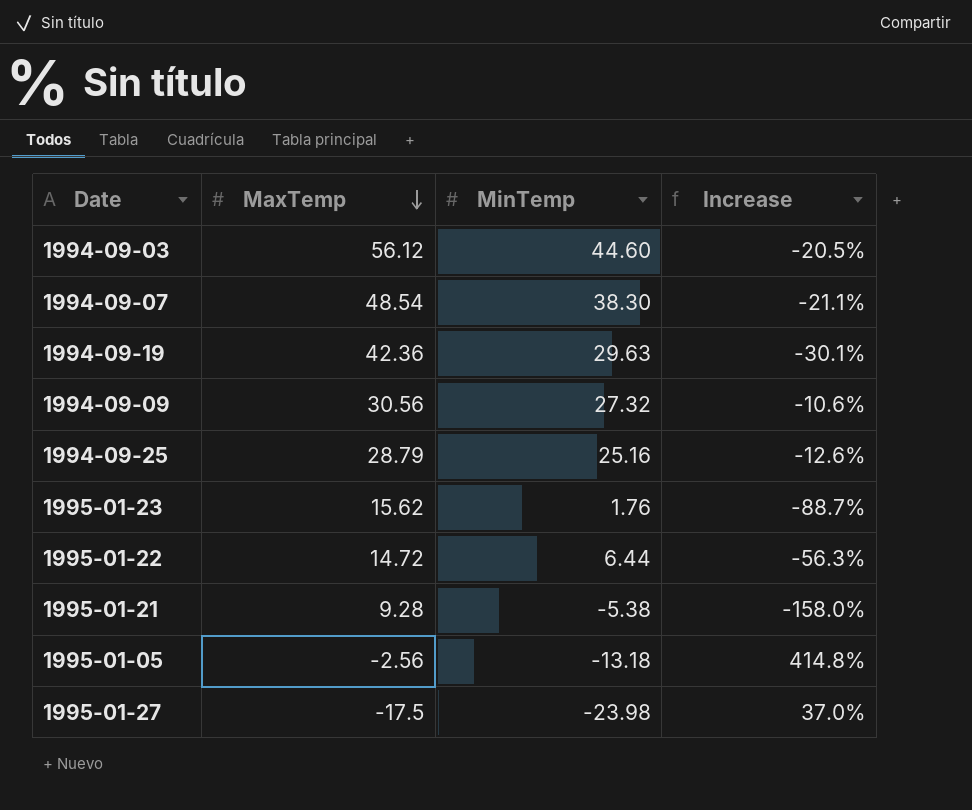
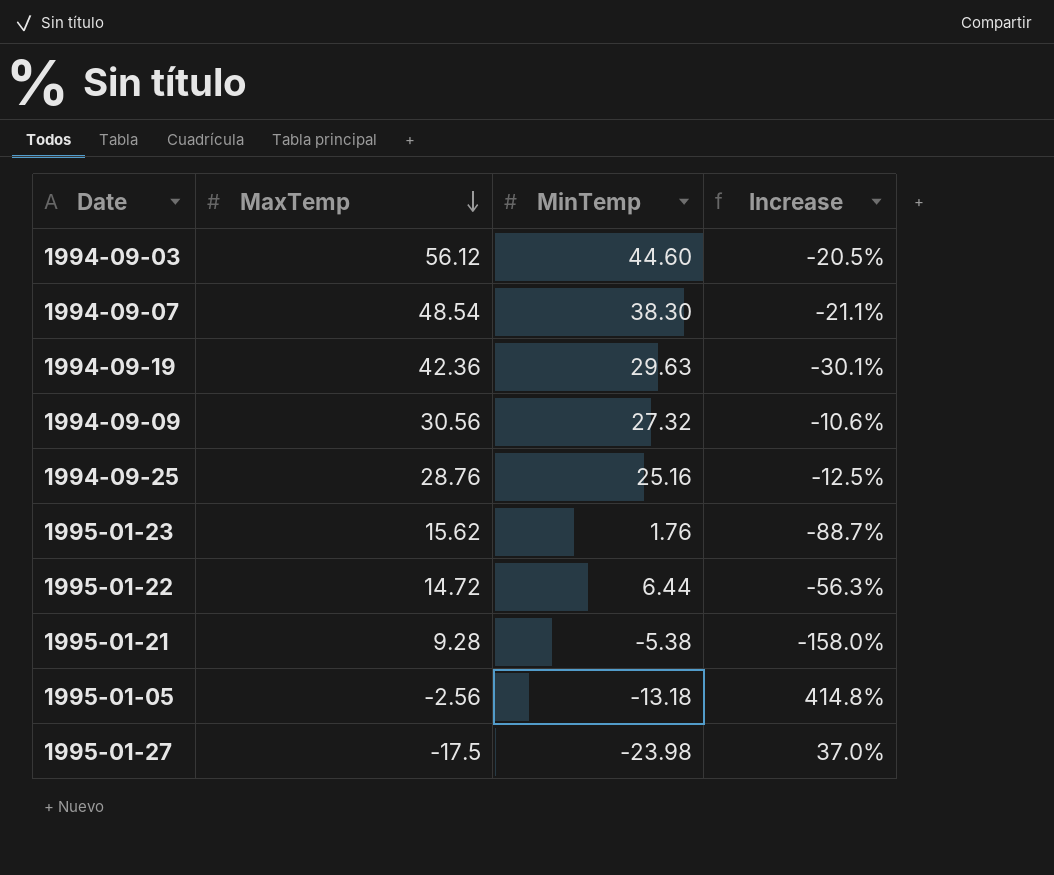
1994-09-25 | MaxTemp: 28.79 -> 28.76
1994-09-25 | Increase: -12.6% -> -12.5%

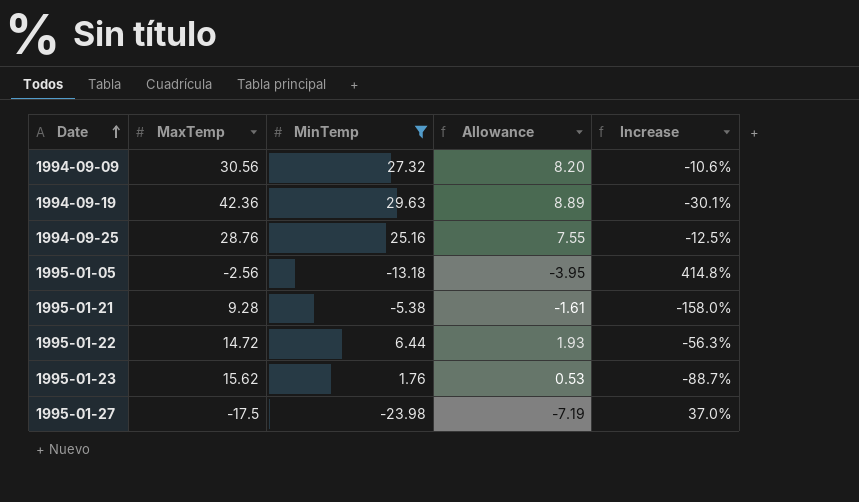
filter: none -> MinTemp <= 29.63
row order: MaxTemp descending -> Date ascending
column Allowance | formula: none -> [MinTemp] * 0.3

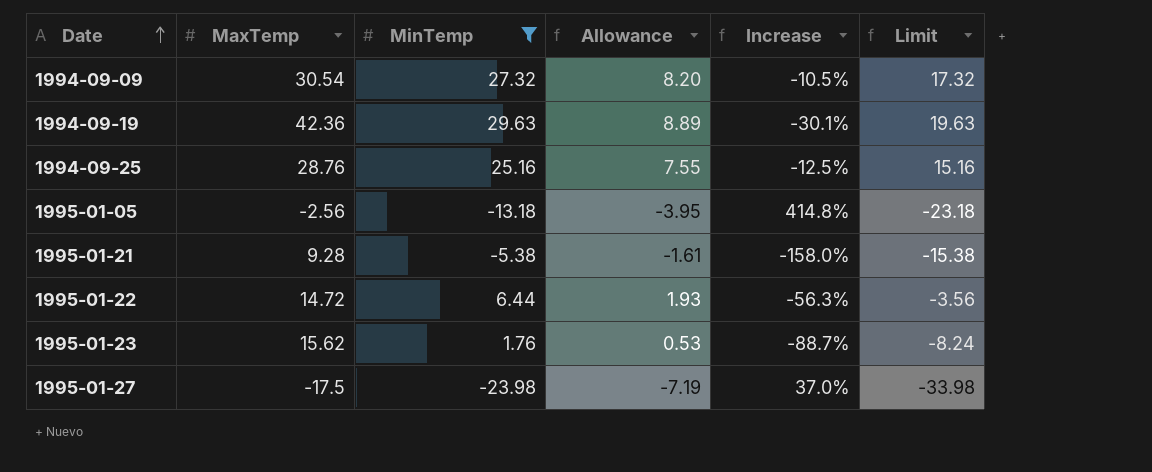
column Limit | formula: none -> [MinTemp] - 10
1994-09-09 | MaxTemp: 30.56 -> 30.54
1994-09-09 | Increase: -10.6% -> -10.5%

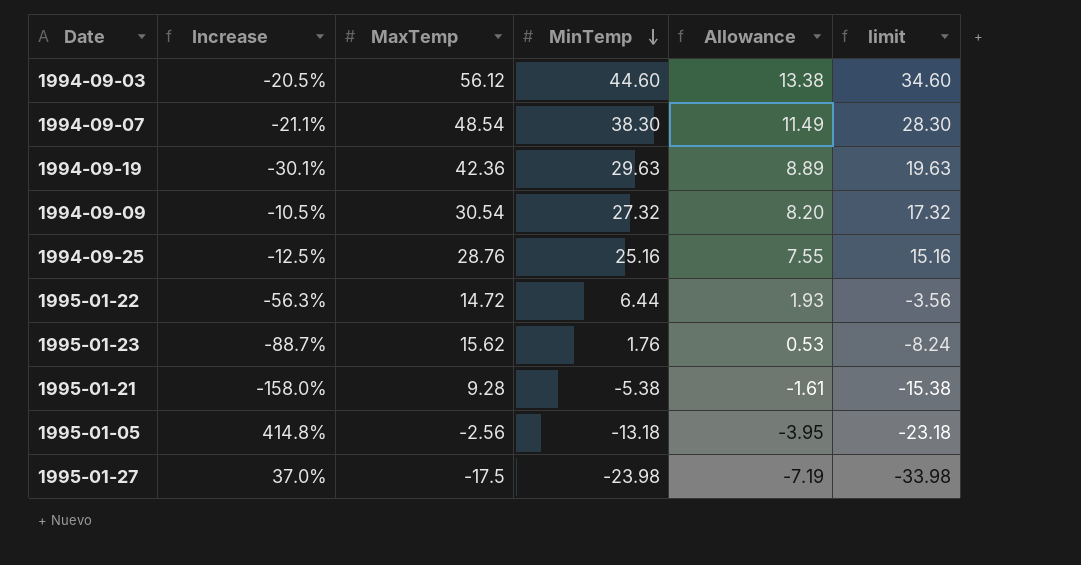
filter: MinTemp <= 29.63 -> none
row order: Date ascending -> MinTemp descending
column Increase | position: 5 -> 2
column name: Limit -> limit

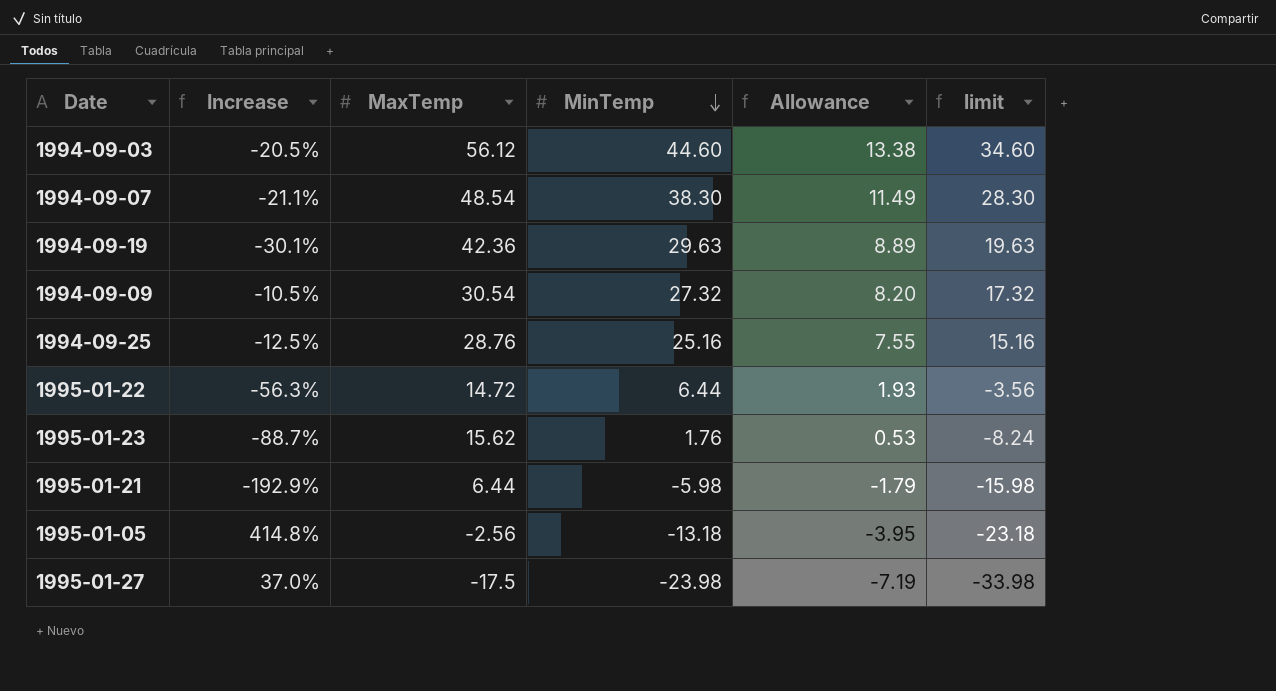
1995-01-21 | Increase: -158.0% -> -192.9%
1995-01-21 | MaxTemp: 9.28 -> 6.44
1995-01-21 | MinTemp: -5.38 -> -5.98
1995-01-21 | Allowance: -1.61 -> -1.79
1995-01-21 | limit: -15.38 -> -15.98

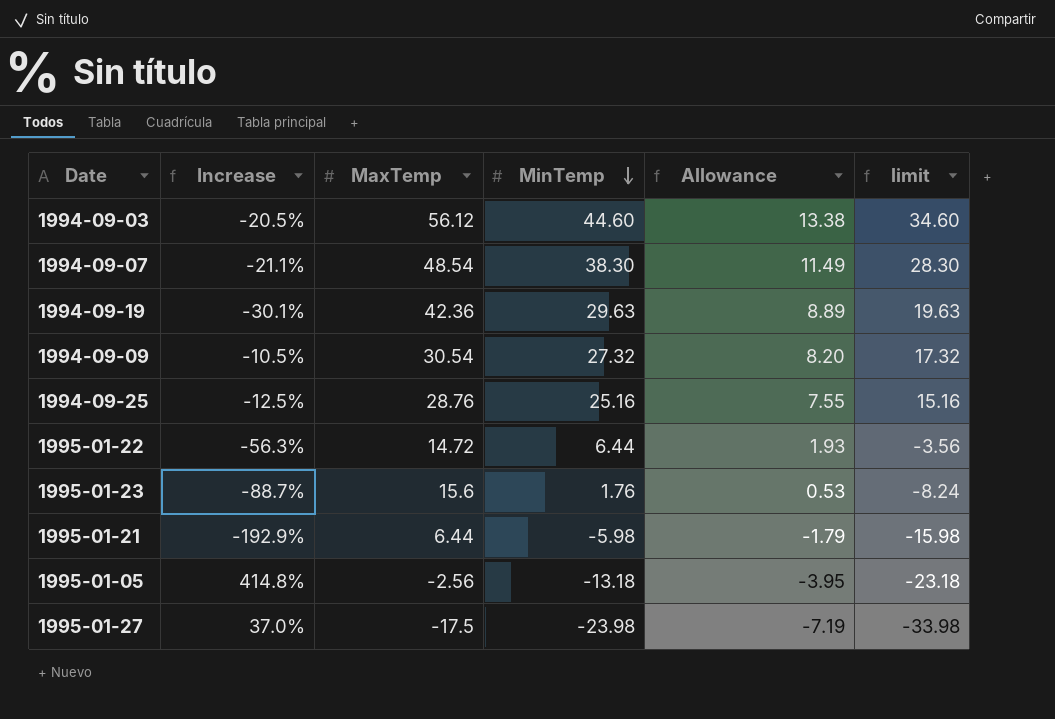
1995-01-23 | MaxTemp: 15.62 -> 15.6

